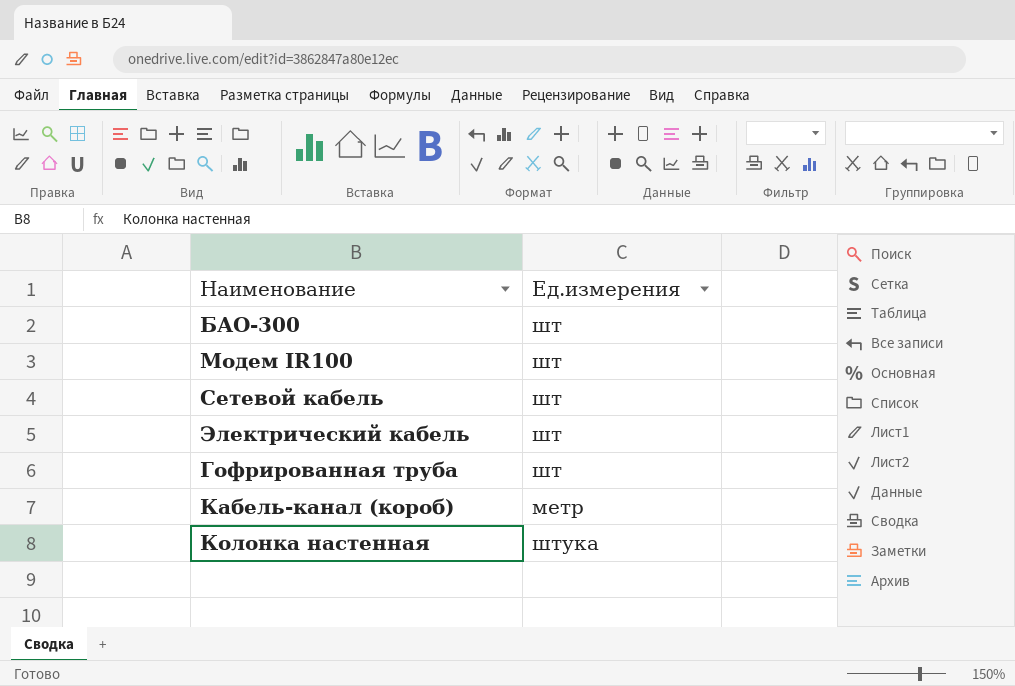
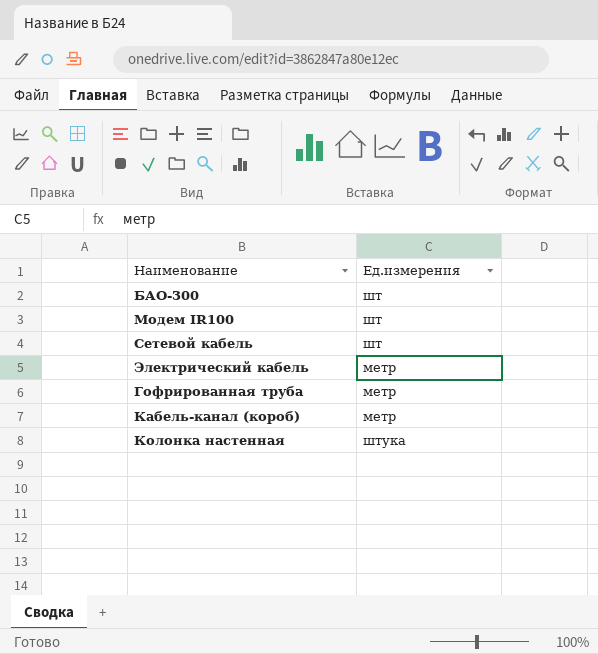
Электрический кабель | Ед.измерения: шт -> метр
Гофрированная труба | Ед.измерения: шт -> метр

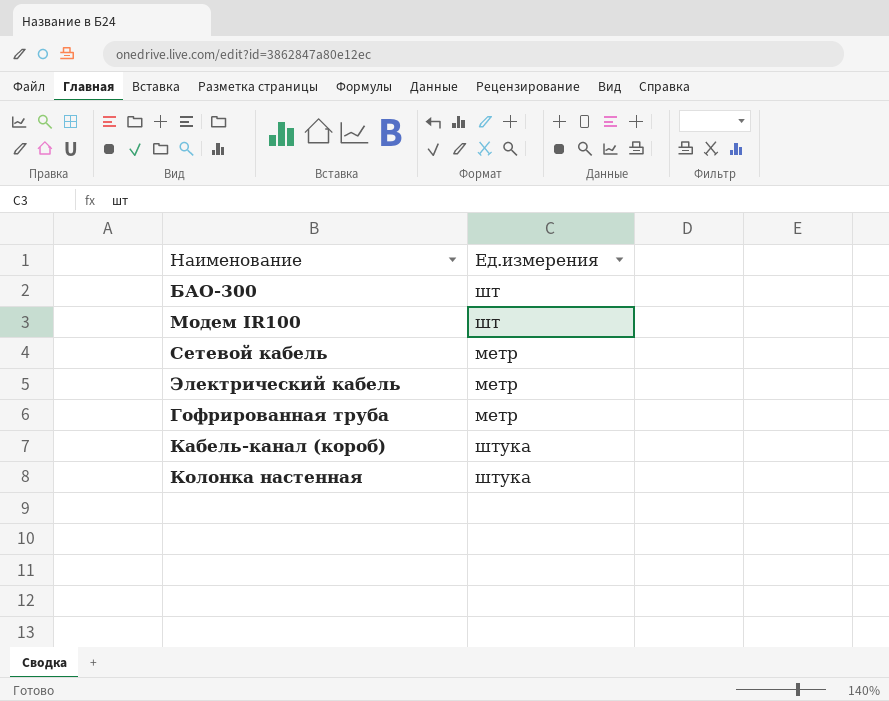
Сетевой кабель | Ед.измерения: шт -> метр
Кабель-канал (короб) | Ед.измерения: метр -> штука

